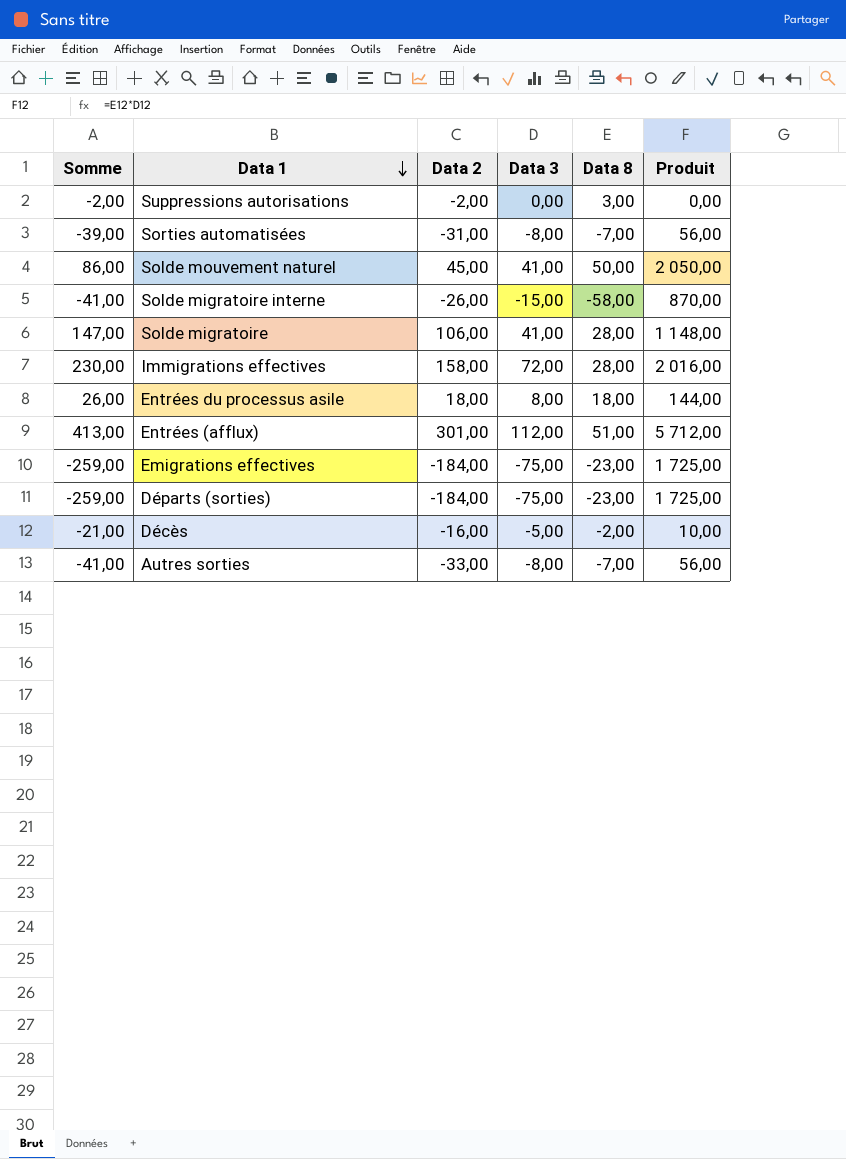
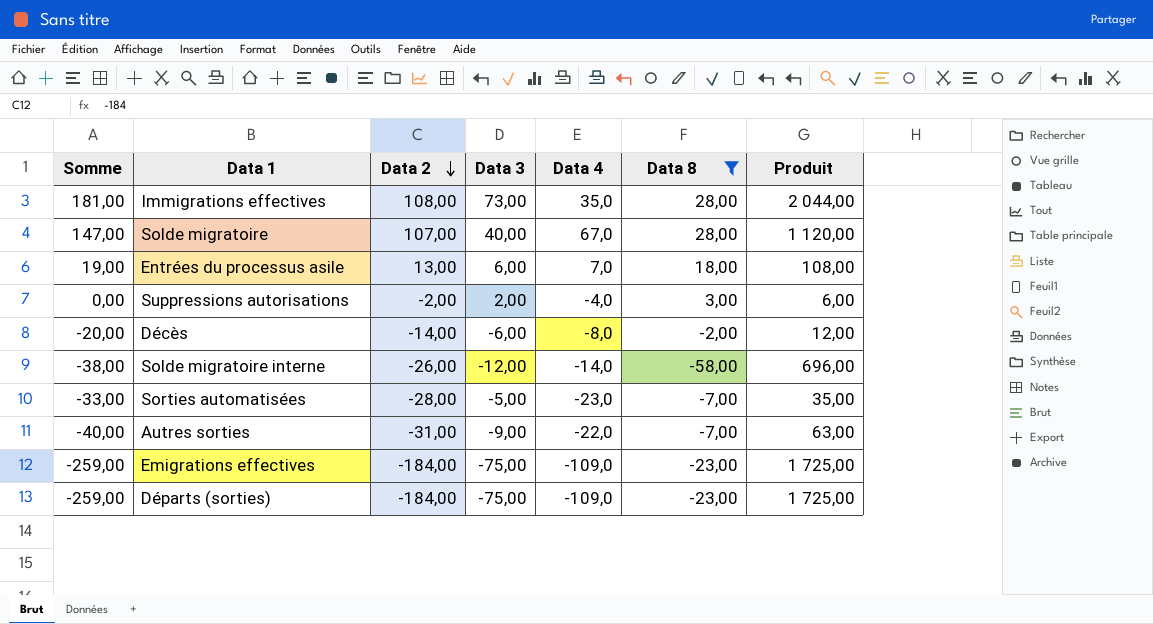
filter: none -> Data 8 <= 28,00
row order: Data 1 descending -> Data 2 descending
column Data 4 | formula: none -> [Data 2] - [Data 3]
Immigrations effectives | Somme: 230,00 -> 181,00
Immigrations effectives | Data 2: 158,00 -> 108,00
Immigrations effectives | Data 3: 72,00 -> 73,00
Immigrations effectives | Produit: 2 016,00 -> 2 044,00
Solde migratoire | Data 2: 106,00 -> 107,00
Solde migratoire | Data 3: 41,00 -> 40,00
Solde migratoire | Produit: 1 148,00 -> 1 120,00
Entrées du processus asile | Somme: 26,00 -> 19,00
Entrées du processus asile | Data 2: 18,00 -> 13,00
Entrées du processus asile | Data 3: 8,00 -> 6,00
Entrées du processus asile | Produit: 144,00 -> 108,00
Suppressions autorisations | Somme: -2,00 -> 0,00
Suppressions autorisations | Data 3: 0,00 -> 2,00
Suppressions autorisations | Produit: 0,00 -> 6,00
Décès | Somme: -21,00 -> -20,00
Décès | Data 2: -16,00 -> -14,00
Décès | Data 3: -5,00 -> -6,00
Décès | Produit: 10,00 -> 12,00
Solde migratoire interne | Somme: -41,00 -> -38,00
Solde migratoire interne | Data 3: -15,00 -> -12,00
Solde migratoire interne | Produit: 870,00 -> 696,00
Sorties automatisées | Somme: -39,00 -> -33,00
Sorties automatisées | Data 2: -31,00 -> -28,00
Sorties automatisées | Data 3: -8,00 -> -5,00
Sorties automatisées | Produit: 56,00 -> 35,00
Autres sorties | Somme: -41,00 -> -40,00
Autres sorties | Data 2: -33,00 -> -31,00
Autres sorties | Data 3: -8,00 -> -9,00
Autres sorties | Produit: 56,00 -> 63,00

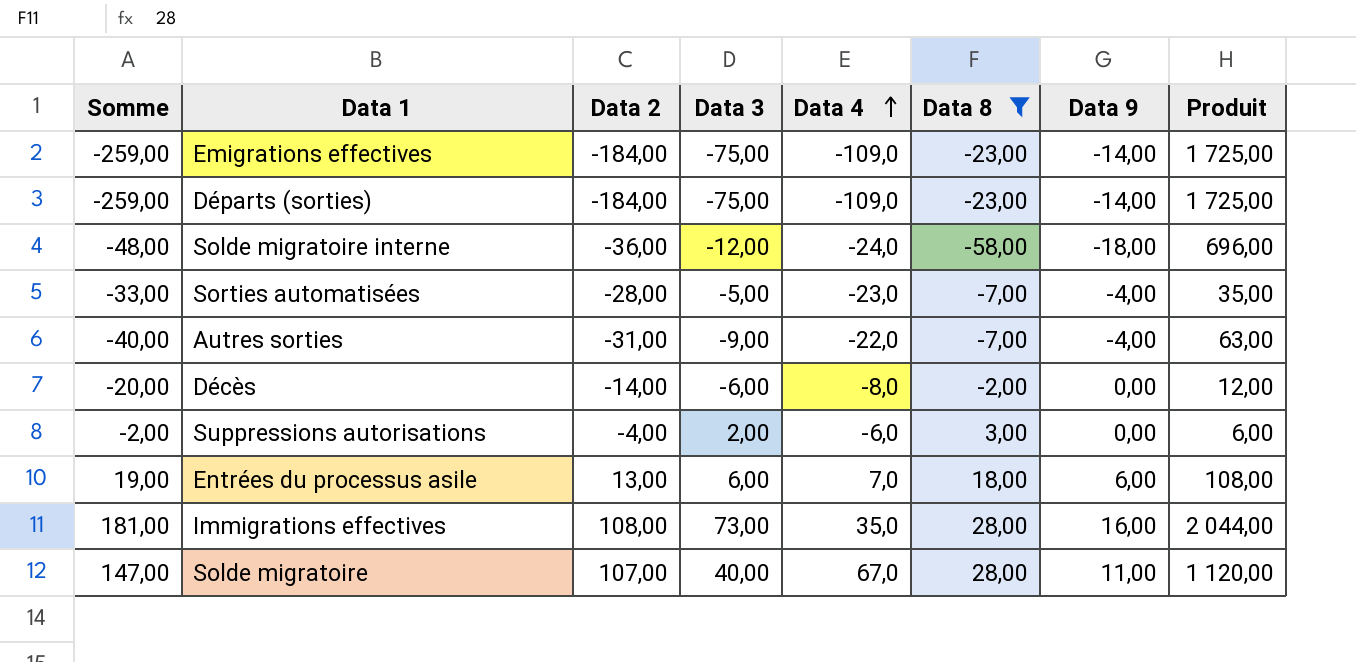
row order: Data 2 descending -> Data 4 ascending
column Data 9 | position: none -> 7
Solde migratoire interne | Somme: -38,00 -> -48,00
Solde migratoire interne | Data 2: -26,00 -> -36,00
Solde migratoire interne | Data 4: -14,0 -> -24,0
Suppressions autorisations | Somme: 0,00 -> -2,00
Suppressions autorisations | Data 2: -2,00 -> -4,00
Suppressions autorisations | Data 4: -4,0 -> -6,0

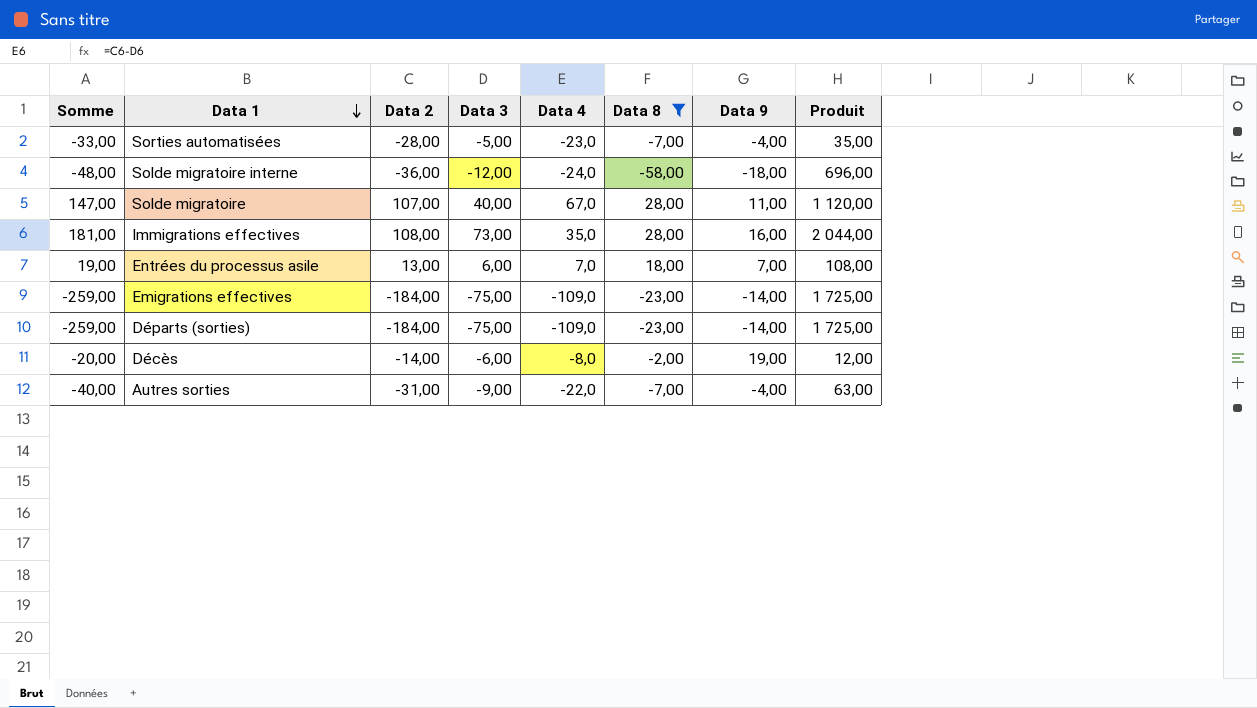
row order: Data 4 ascending -> Data 1 descending
row Suppressions autorisations: -2,00 | -4,00 | 2,00 | -6,0 | 3,00 | 0,00 | 6,00 -> none
Entrées du processus asile | Data 9: 6,00 -> 7,00
Décès | Data 9: 0,00 -> 19,00

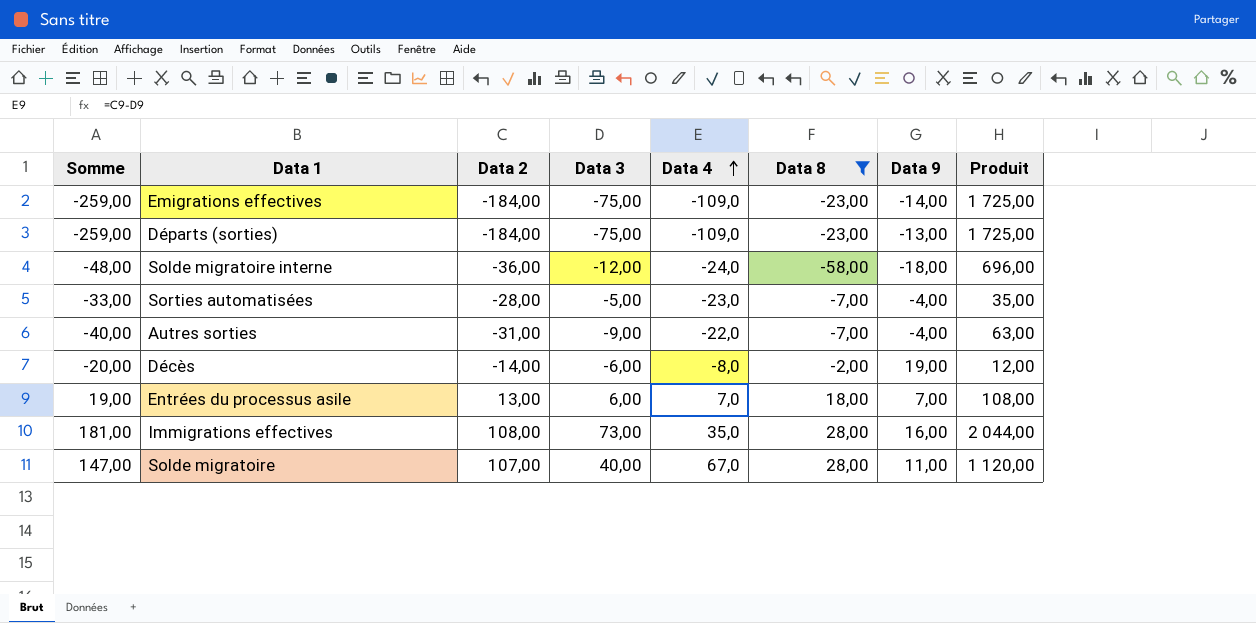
row order: Data 1 descending -> Data 4 ascending
Départs (sorties) | Data 9: -14,00 -> -13,00

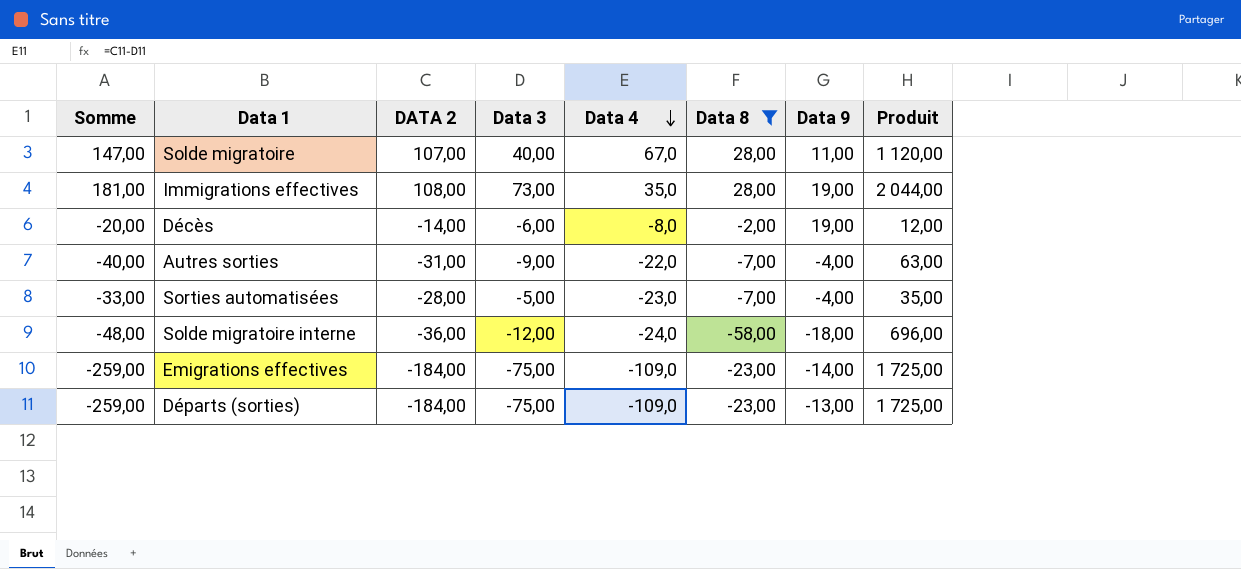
row order: Data 4 ascending -> Data 4 descending
column name: Data 2 -> DATA 2
row Entrées du processus asile: 19,00 | 13,00 | 6,00 | 7,0 | 18,00 | 7,00 | 108,00 -> none
Immigrations effectives | Data 9: 16,00 -> 19,00

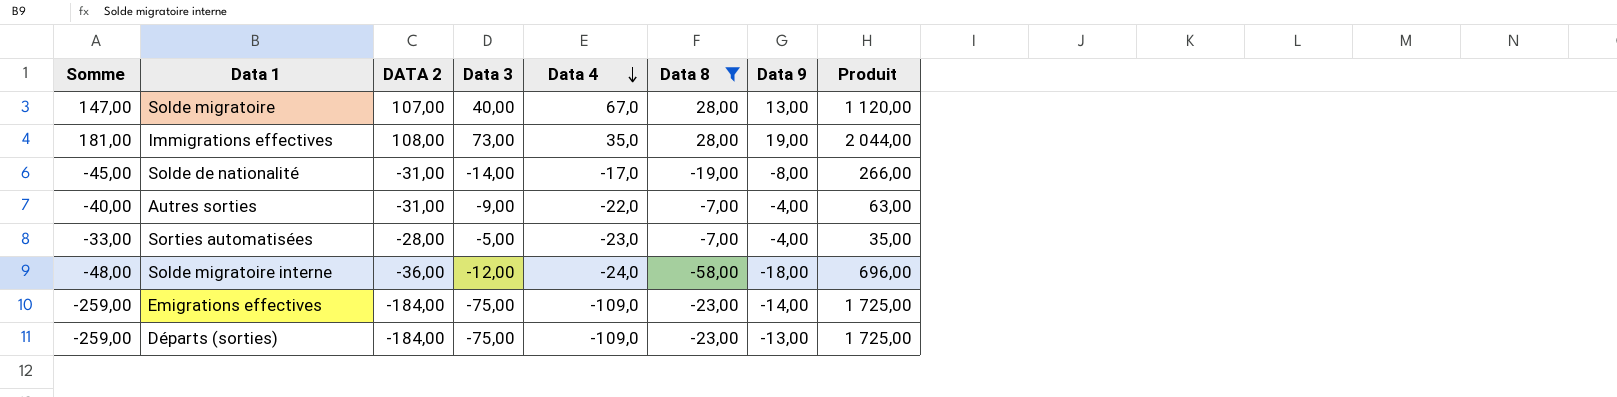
row Décès: -20,00 | -14,00 | -6,00 | -8,0 | -2,00 | 19,00 | 12,00 -> none
Solde migratoire | Data 9: 11,00 -> 13,00
row Solde de nationalité: none -> -45,00 | -31,00 | -14,00 | -17,0 | -19,00 | -8,00 | 266,00

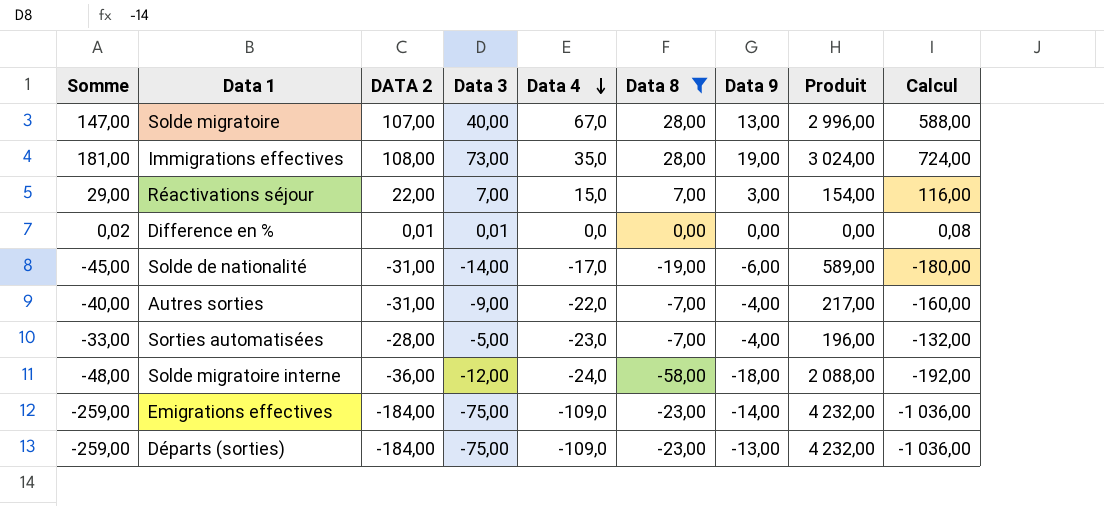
column Produit | formula: [Data 3] * [Data 8] -> [DATA 2] * [Data 8]
column Calcul | formula: none -> [Somme] * 4
row Réactivations séjour: none -> 29,00 | 22,00 | 7,00 | 15,0 | 7,00 | 3,00 | 154,00 | 116,00
row Difference en %: none -> 0,02 | 0,01 | 0,01 | 0,0 | 0,00 | 0,00 | 0,00 | 0,08
Solde de nationalité | Data 9: -8,00 -> -6,00

